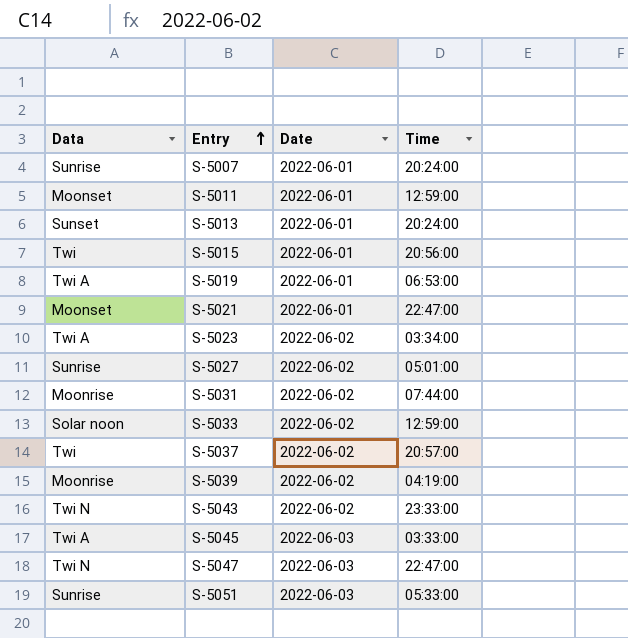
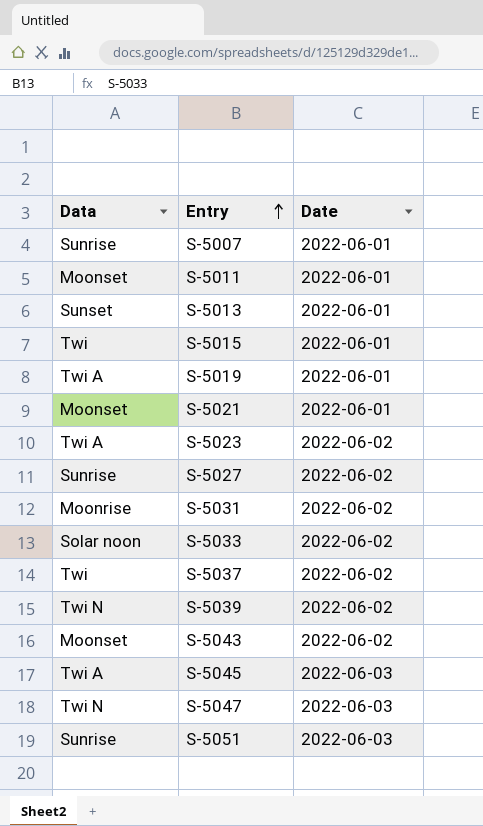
column Time | position: 4 -> none
S-5039 | Data: Moonrise -> Twi N
S-5043 | Data: Twi N -> Moonset

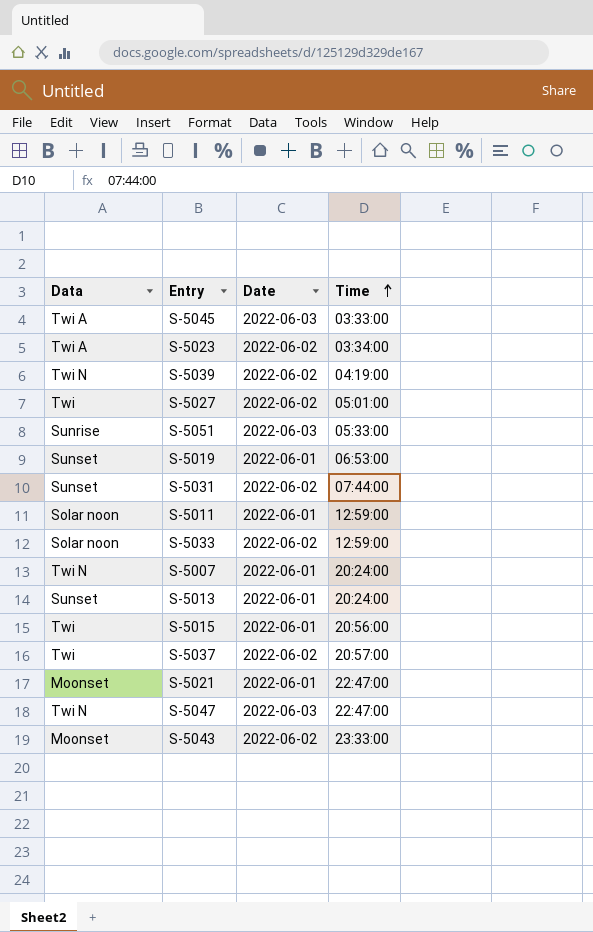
row order: Entry ascending -> Time ascending
column Time | position: none -> 4
S-5027 | Data: Sunrise -> Twi
S-5019 | Data: Twi A -> Sunset
S-5031 | Data: Moonrise -> Sunset
S-5011 | Data: Moonset -> Solar noon
S-5007 | Data: Sunrise -> Twi N

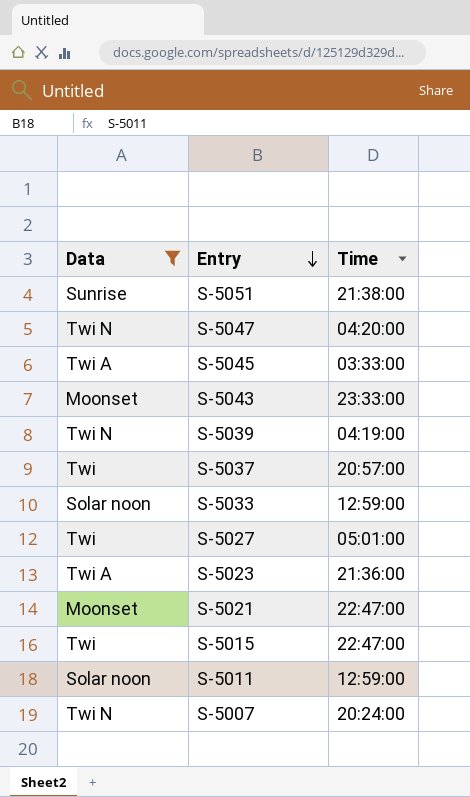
filter: none -> Data != Sunset
row order: Time ascending -> Entry descending
column Date | position: 3 -> none
S-5051 | Time: 05:33:00 -> 21:38:00
S-5047 | Time: 22:47:00 -> 04:20:00
S-5023 | Time: 03:34:00 -> 21:36:00
S-5015 | Time: 20:56:00 -> 22:47:00

